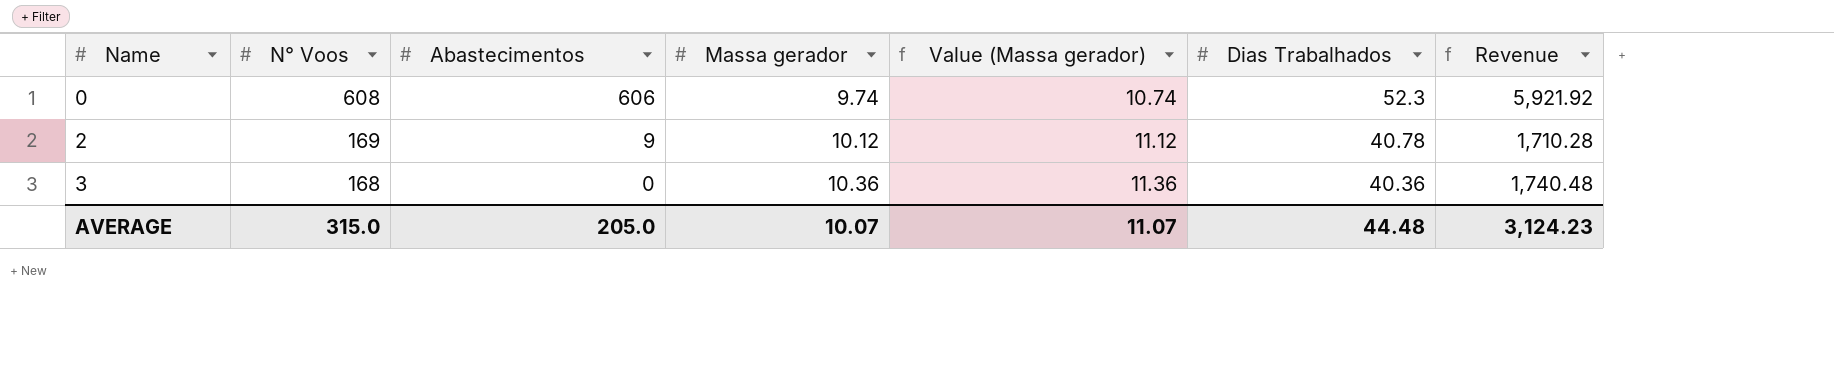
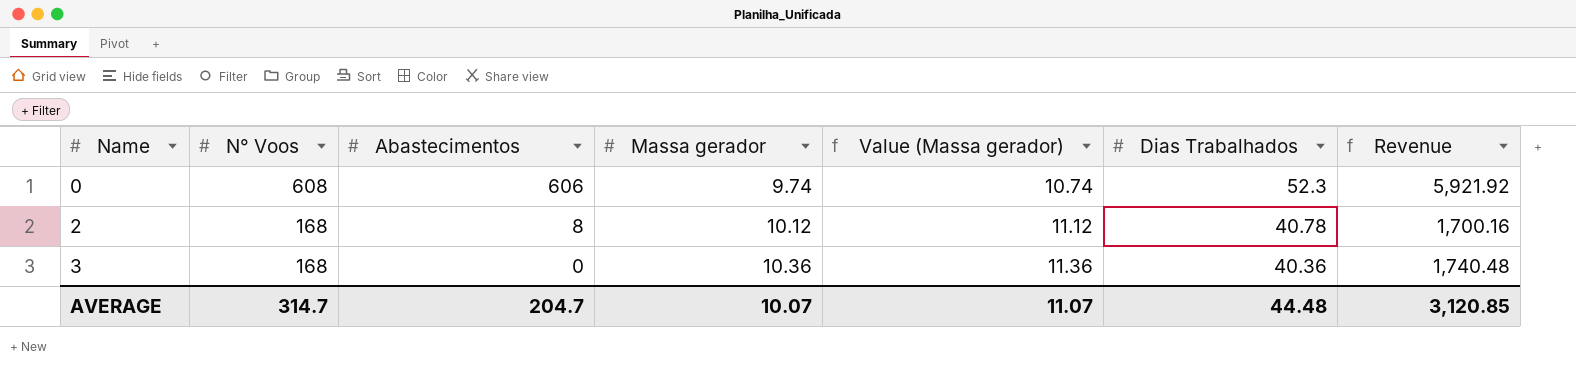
2 | N° Voos: 169 -> 168
2 | Abastecimentos: 9 -> 8
2 | Revenue: 1,710.28 -> 1,700.16
AVERAGE | N° Voos: 315.0 -> 314.7
AVERAGE | Abastecimentos: 205.0 -> 204.7
AVERAGE | Revenue: 3,124.23 -> 3,120.85

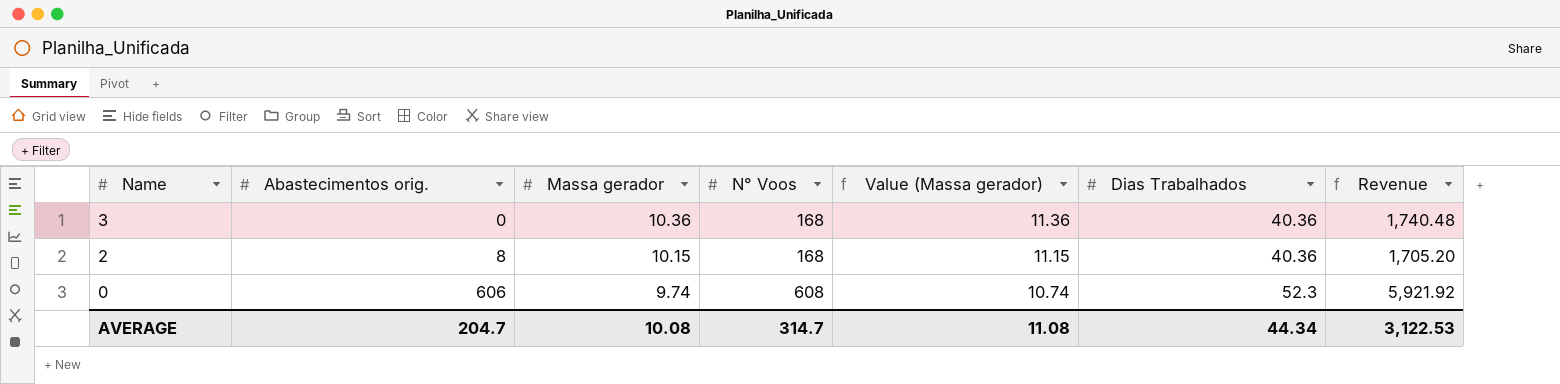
row order: Name ascending -> Name descending
column name: Abastecimentos -> Abastecimentos orig.
column N° Voos | position: 2 -> 4
2 | Massa gerador: 10.12 -> 10.15
2 | Value (Massa gerador): 11.12 -> 11.15
2 | Dias Trabalhados: 40.78 -> 40.36
2 | Revenue: 1,700.16 -> 1,705.20
AVERAGE | Massa gerador: 10.07 -> 10.08
AVERAGE | Value (Massa gerador): 11.07 -> 11.08
AVERAGE | Dias Trabalhados: 44.48 -> 44.34
AVERAGE | Revenue: 3,120.85 -> 3,122.53

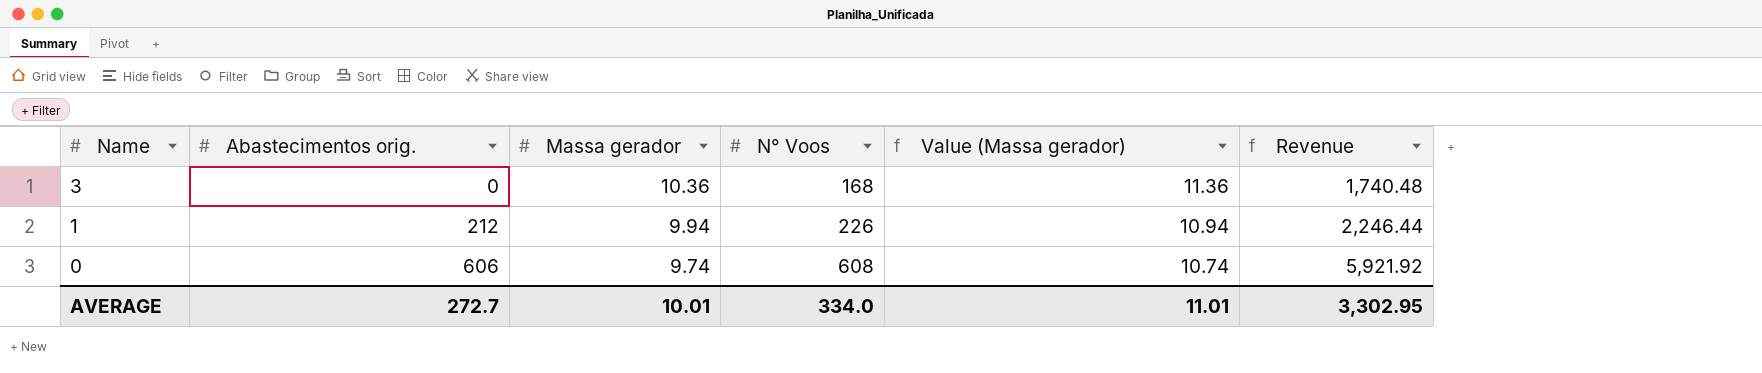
column Dias Trabalhados | position: 6 -> none
row 2: 8 | 10.15 | 168 | 11.15 | 40.36 | 1,705.20 -> none
row 1: none -> 212 | 9.94 | 226 | 10.94 | 2,246.44
AVERAGE | Abastecimentos orig.: 204.7 -> 272.7
AVERAGE | Massa gerador: 10.08 -> 10.01
AVERAGE | N° Voos: 314.7 -> 334.0
AVERAGE | Value (Massa gerador): 11.08 -> 11.01
AVERAGE | Revenue: 3,122.53 -> 3,302.95

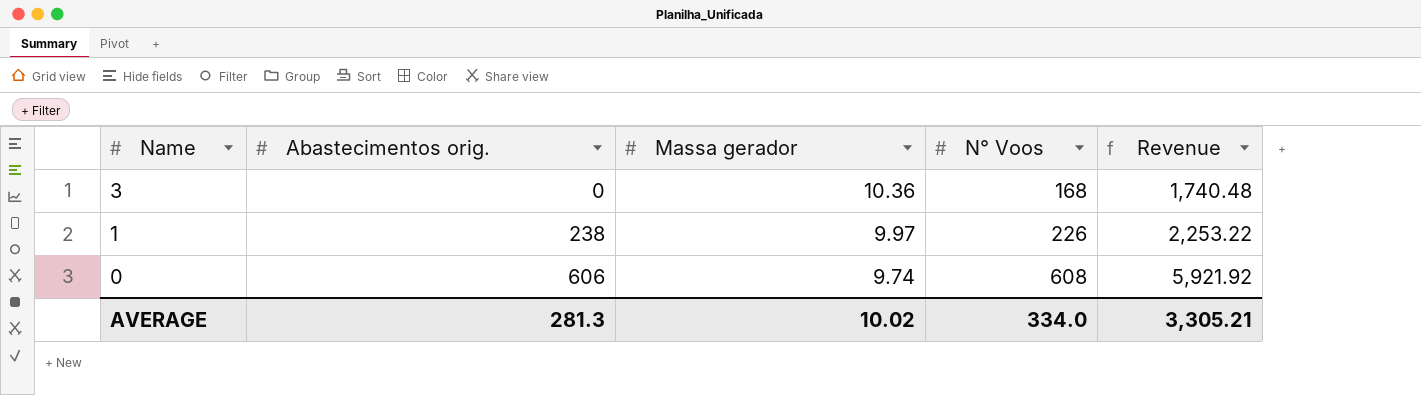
column Value (Massa gerador) | formula: [Massa gerador] + 1 -> none
1 | Abastecimentos orig.: 212 -> 238
1 | Massa gerador: 9.94 -> 9.97
1 | Revenue: 2,246.44 -> 2,253.22
AVERAGE | Abastecimentos orig.: 272.7 -> 281.3
AVERAGE | Massa gerador: 10.01 -> 10.02
AVERAGE | Revenue: 3,302.95 -> 3,305.21

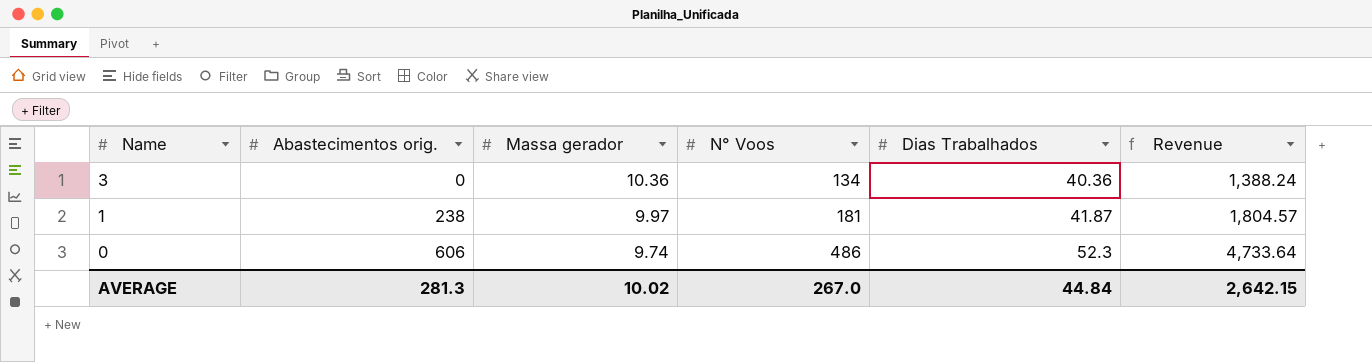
column Dias Trabalhados | position: none -> 5
3 | N° Voos: 168 -> 134
3 | Revenue: 1,740.48 -> 1,388.24
1 | N° Voos: 226 -> 181
1 | Revenue: 2,253.22 -> 1,804.57
0 | N° Voos: 608 -> 486
0 | Revenue: 5,921.92 -> 4,733.64
AVERAGE | N° Voos: 334.0 -> 267.0
AVERAGE | Revenue: 3,305.21 -> 2,642.15

